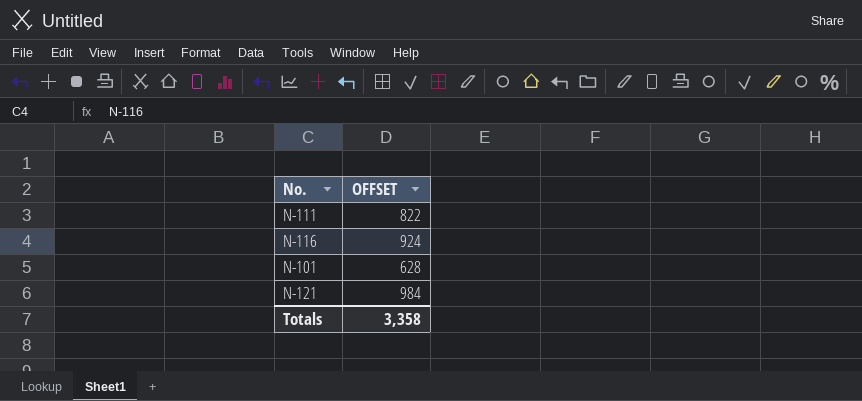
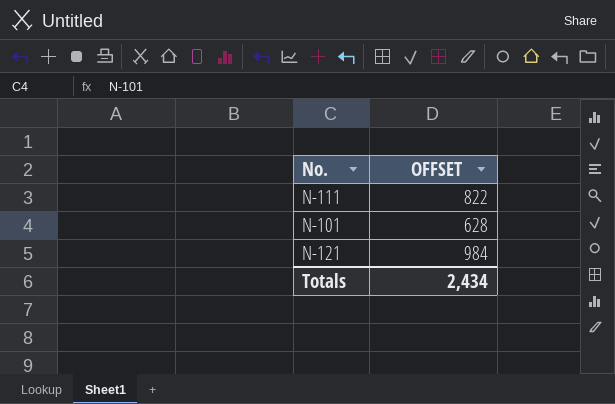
row N-116: 924 -> none
Totals | OFFSET: 3,358 -> 2,434

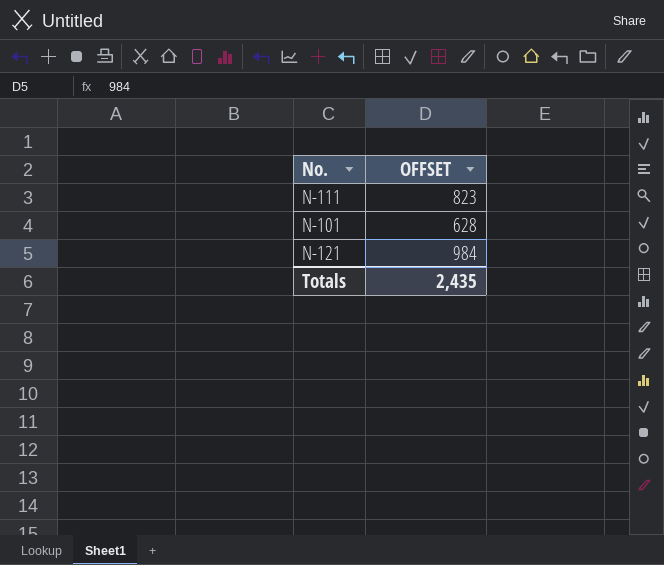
N-111 | OFFSET: 822 -> 823
Totals | OFFSET: 2,434 -> 2,435

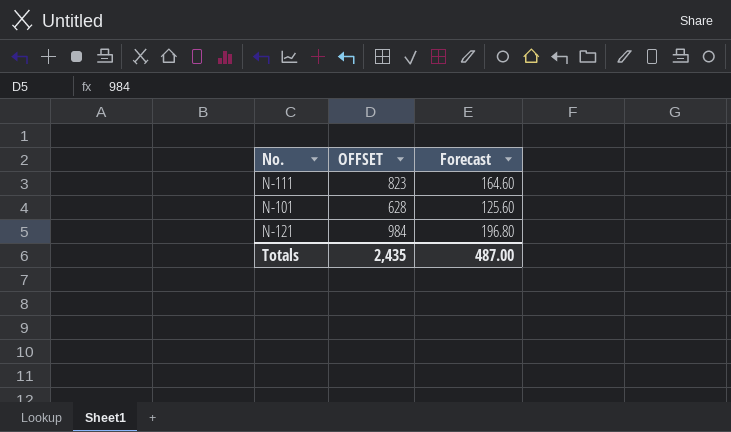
column Forecast | formula: none -> [OFFSET] * 0.2

